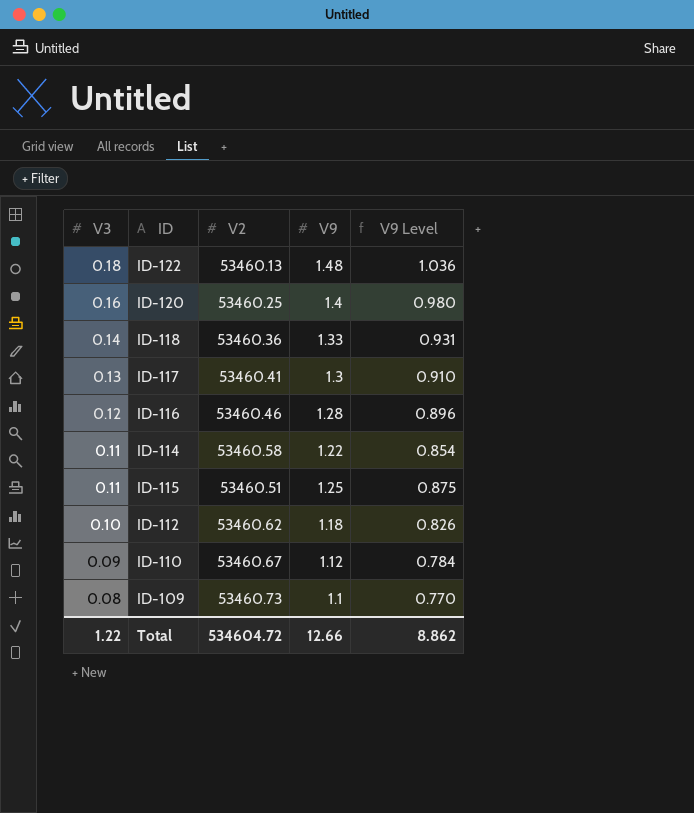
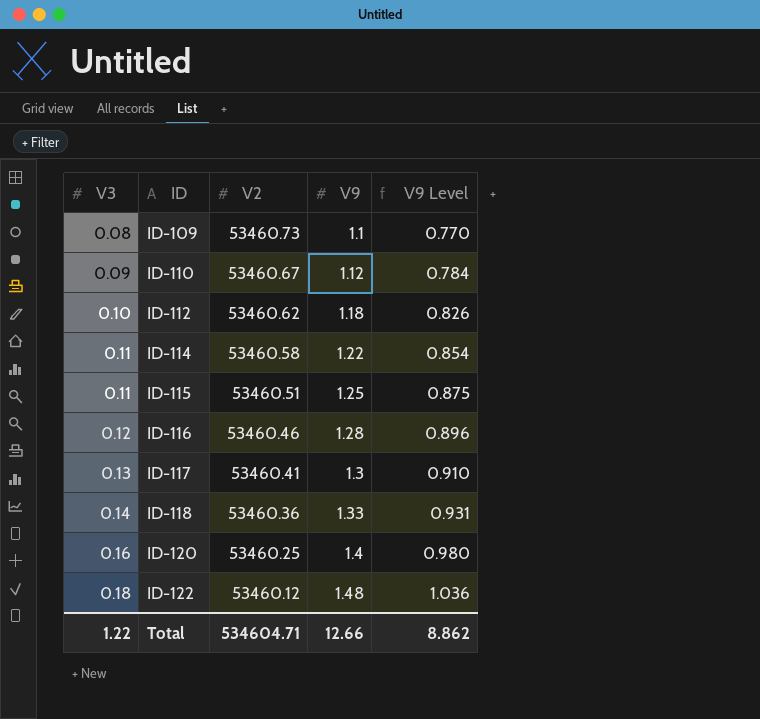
row order: V3 descending -> V3 ascending
ID-122 | V2: 53460.13 -> 53460.12
Total | V2: 534604.72 -> 534604.71

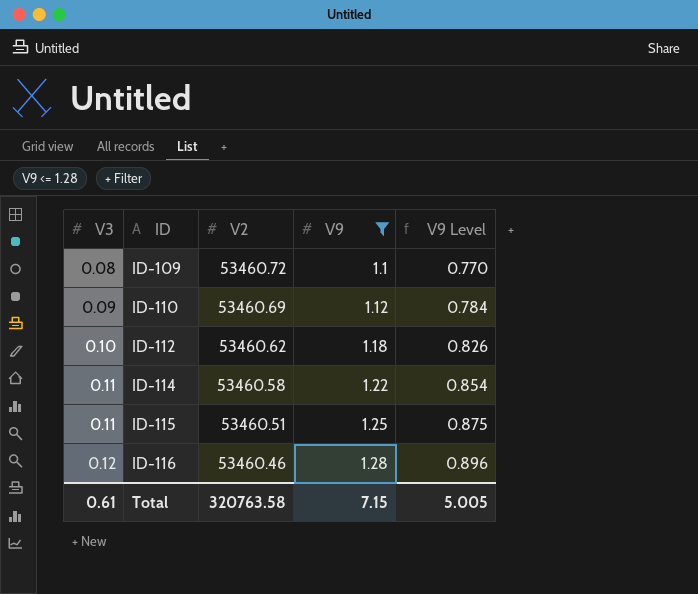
filter: none -> V9 <= 1.28
ID-109 | V2: 53460.73 -> 53460.72
ID-110 | V2: 53460.67 -> 53460.69
Total | V3: 1.22 -> 0.61
Total | V2: 534604.71 -> 320763.58
Total | V9: 12.66 -> 7.15
Total | V9 Level: 8.862 -> 5.005

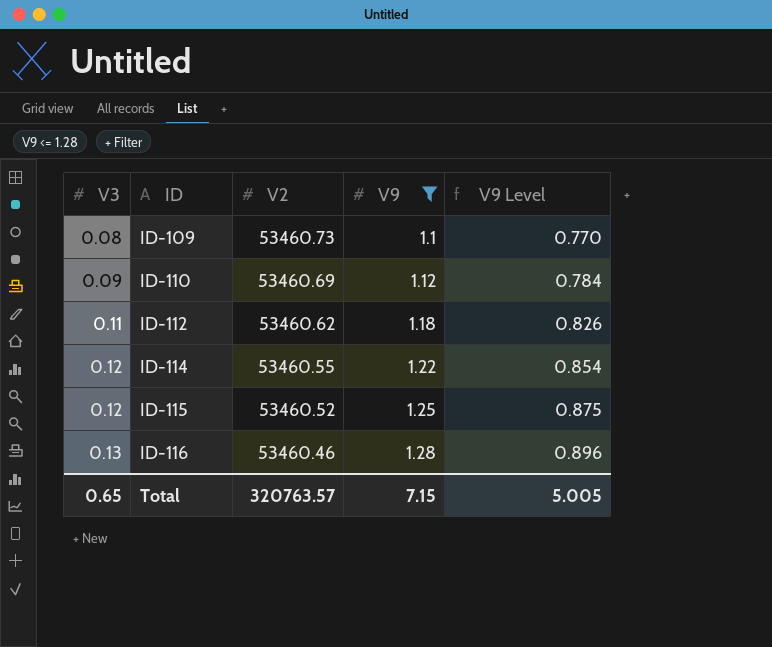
ID-109 | V2: 53460.72 -> 53460.73
ID-112 | V3: 0.10 -> 0.11
ID-114 | V3: 0.11 -> 0.12
ID-114 | V2: 53460.58 -> 53460.55
ID-115 | V3: 0.11 -> 0.12
ID-115 | V2: 53460.51 -> 53460.52
ID-116 | V3: 0.12 -> 0.13
Total | V3: 0.61 -> 0.65
Total | V2: 320763.58 -> 320763.57

